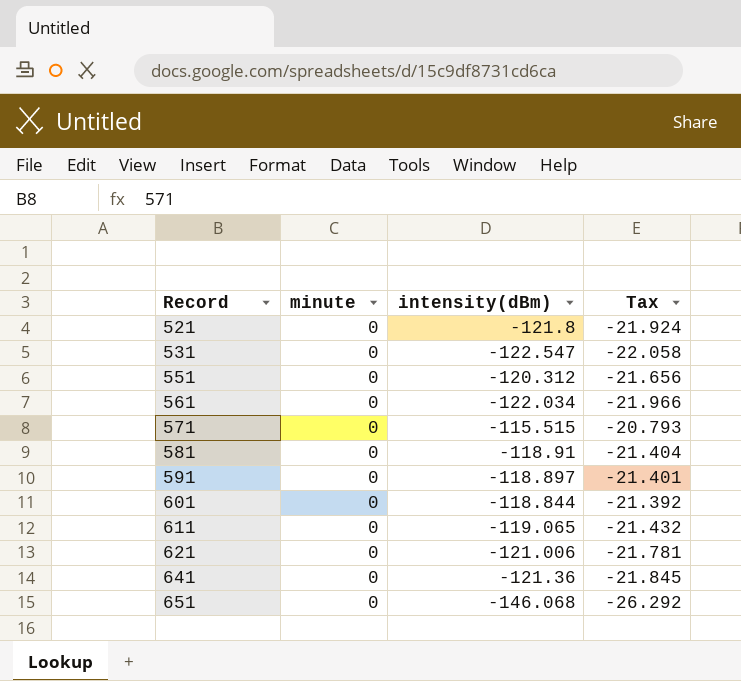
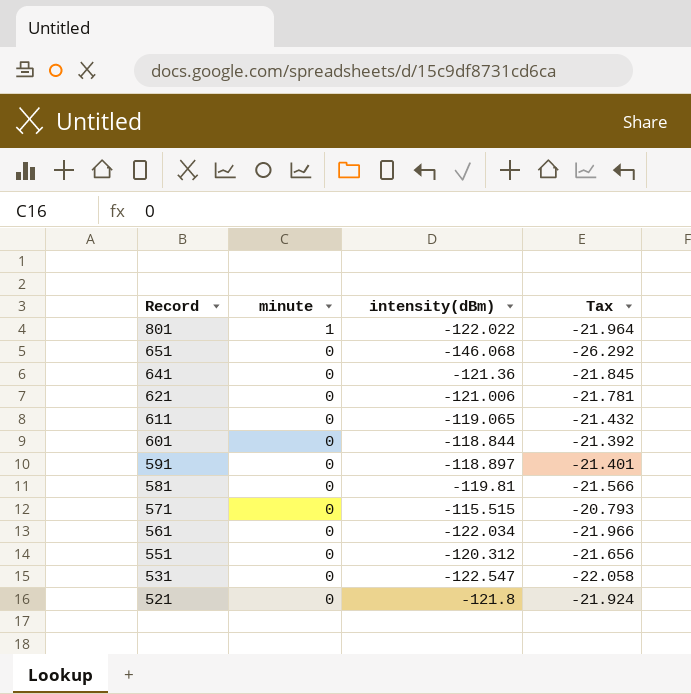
row order: Record ascending -> Record descending
row 801: none -> 1 | -122.022 | -21.964
581 | intensity(dBm): -118.91 -> -119.81
581 | Tax: -21.404 -> -21.566

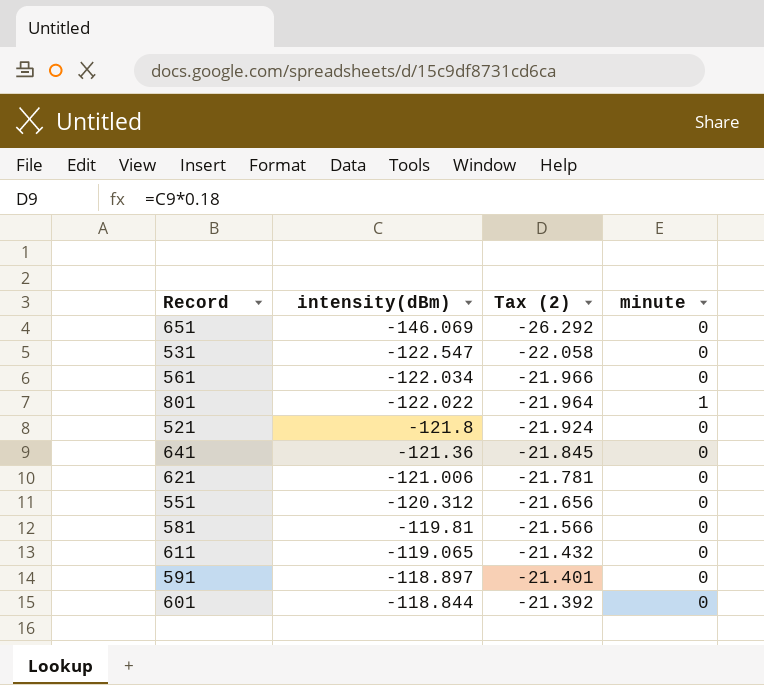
row order: Record descending -> intensity(dBm) ascending
column name: Tax -> Tax (2)
column minute | position: 2 -> 4
row 571: 0 | -115.515 | -20.793 -> none
651 | intensity(dBm): -146.068 -> -146.069

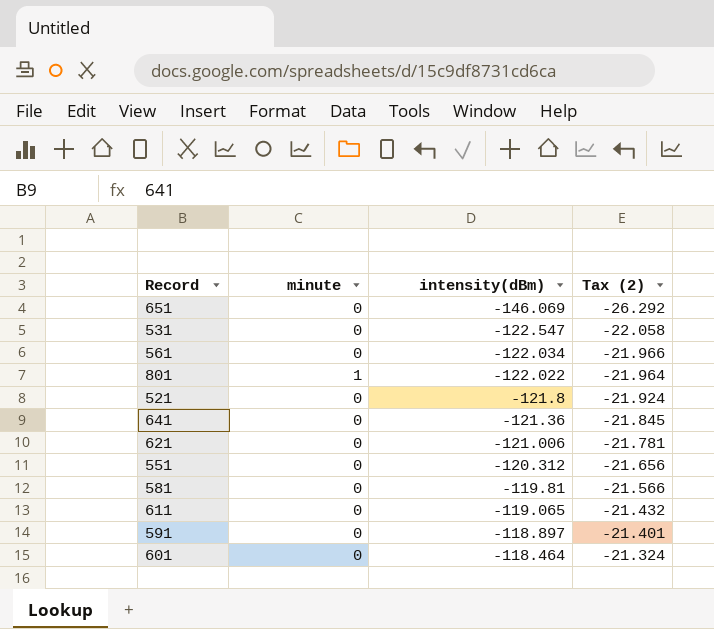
column minute | position: 4 -> 2
601 | intensity(dBm): -118.844 -> -118.464
601 | Tax (2): -21.392 -> -21.324

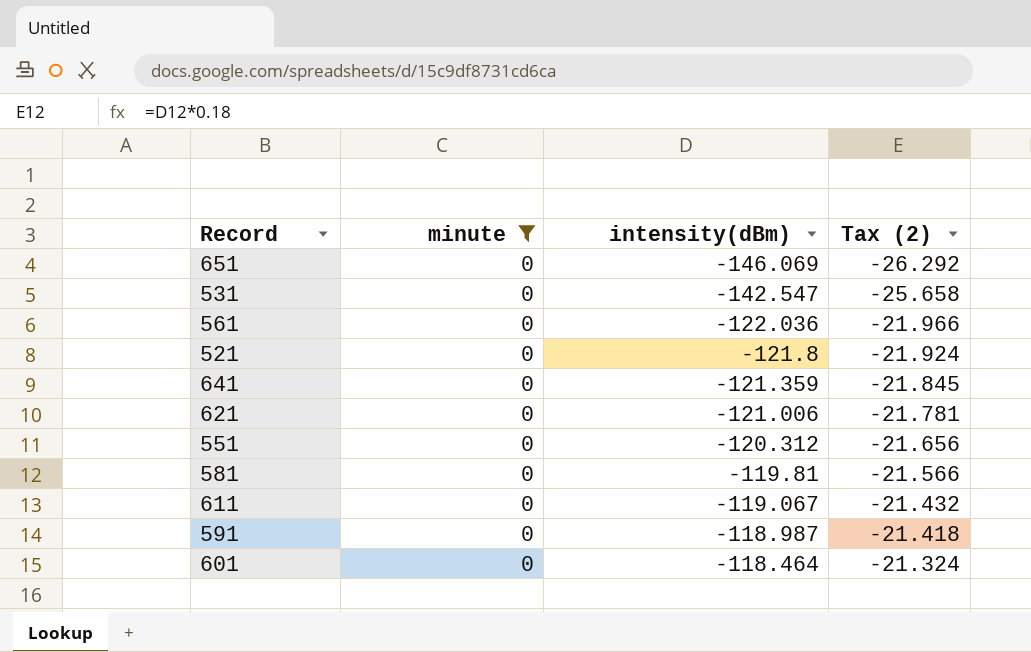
filter: none -> minute = 0
531 | intensity(dBm): -122.547 -> -142.547
531 | Tax (2): -22.058 -> -25.658
561 | intensity(dBm): -122.034 -> -122.036
641 | intensity(dBm): -121.36 -> -121.359
611 | intensity(dBm): -119.065 -> -119.067
591 | intensity(dBm): -118.897 -> -118.987
591 | Tax (2): -21.401 -> -21.418

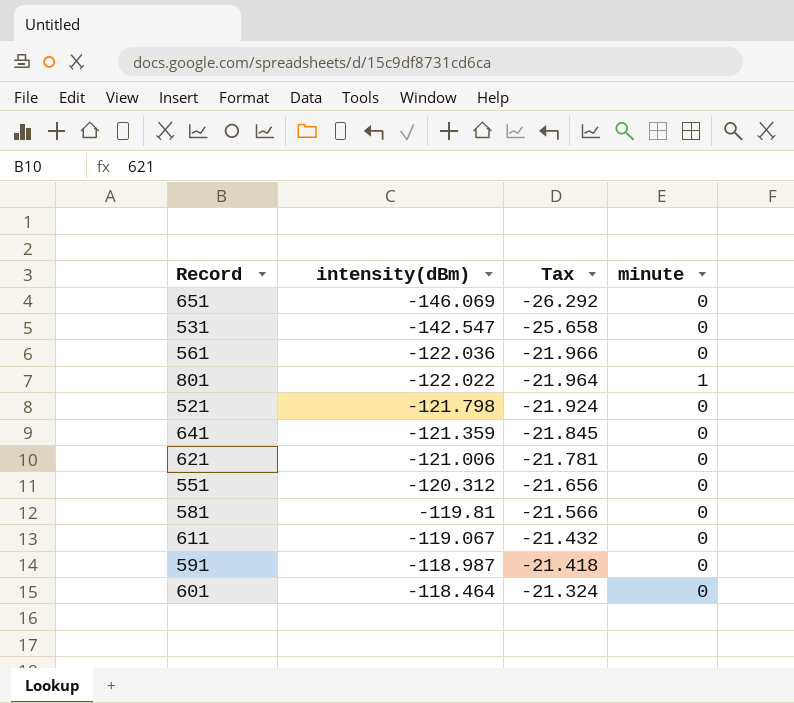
filter: minute = 0 -> none
column name: Tax (2) -> Tax
column minute | position: 2 -> 4
521 | intensity(dBm): -121.8 -> -121.798

